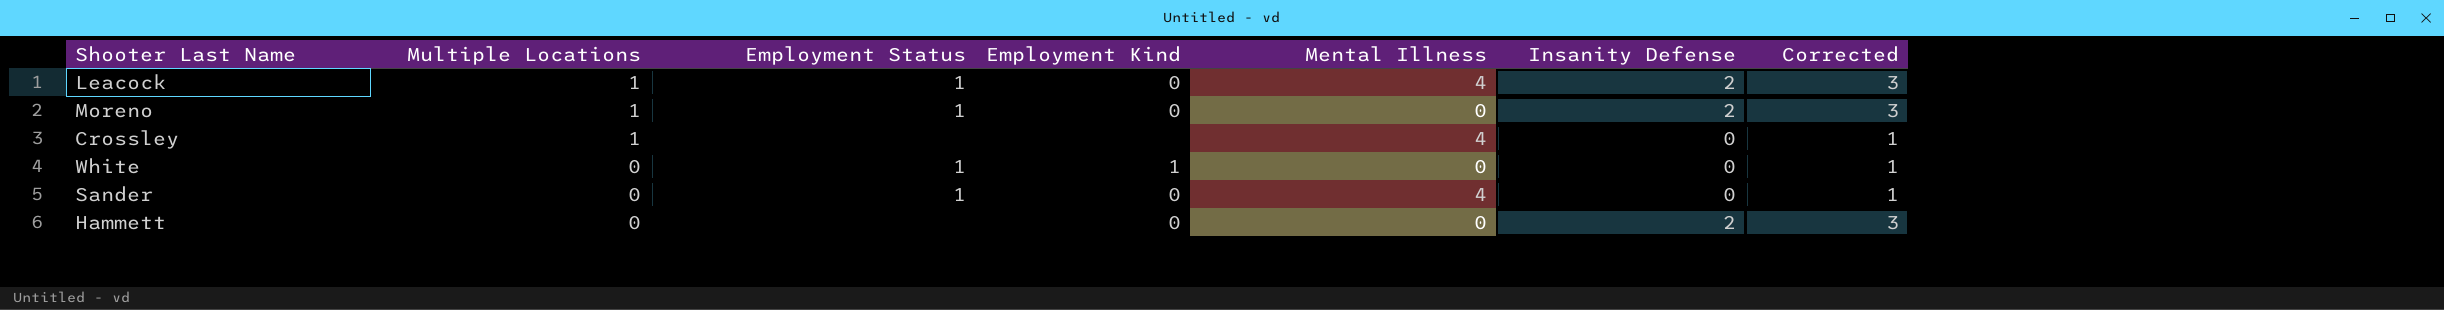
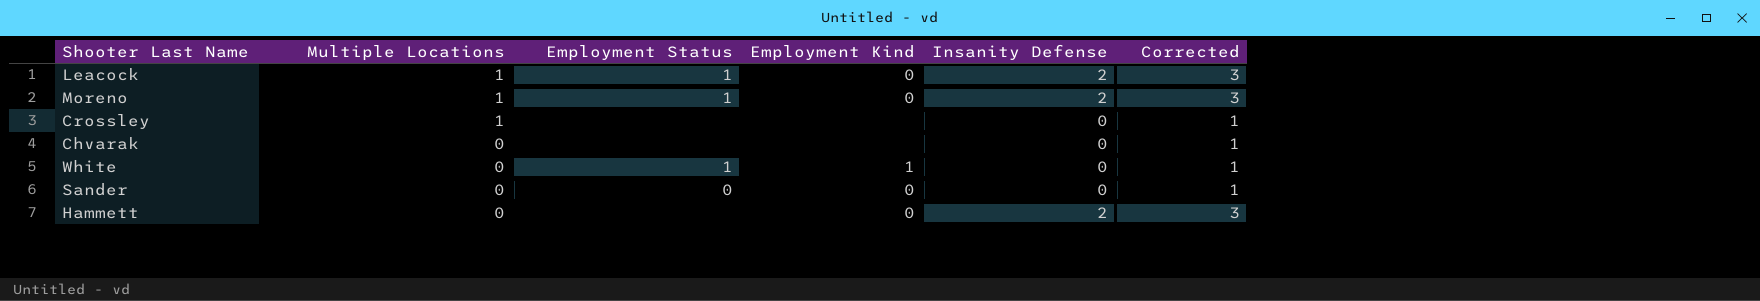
column Mental Illness | position: 5 -> none
row Chvarak: none -> 0 | none | none | 0 | 1
Sander | Employment Status: 1 -> 0

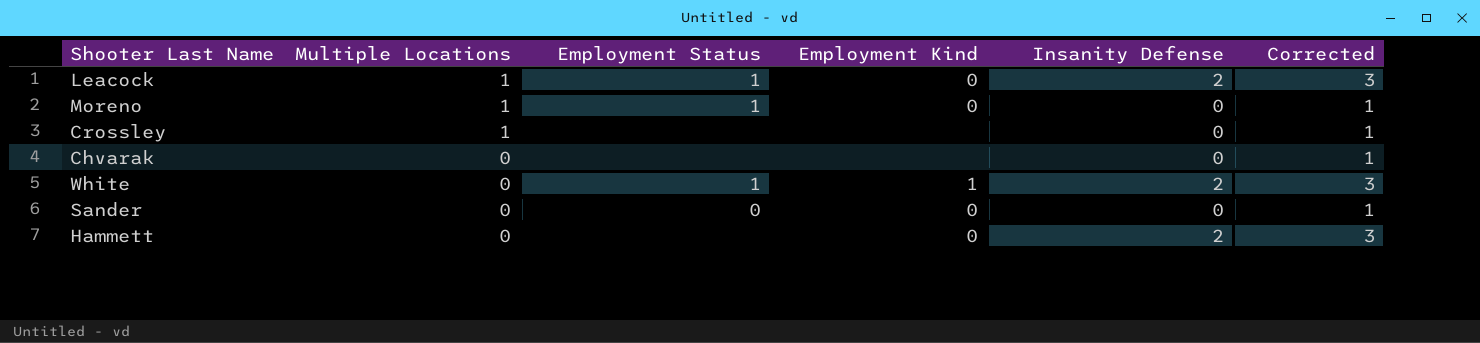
Moreno | Insanity Defense: 2 -> 0
Moreno | Corrected: 3 -> 1
White | Insanity Defense: 0 -> 2
White | Corrected: 1 -> 3

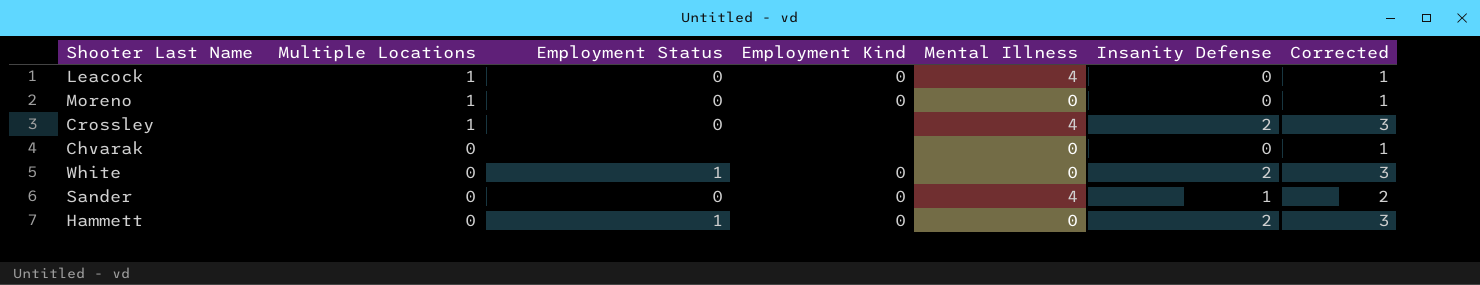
column Mental Illness | position: none -> 5
Leacock | Employment Status: 1 -> 0
Leacock | Insanity Defense: 2 -> 0
Leacock | Corrected: 3 -> 1
Moreno | Employment Status: 1 -> 0
Crossley | Employment Status: none -> 0
Crossley | Insanity Defense: 0 -> 2
Crossley | Corrected: 1 -> 3
White | Employment Kind: 1 -> 0
Sander | Insanity Defense: 0 -> 1
Sander | Corrected: 1 -> 2
Hammett | Employment Status: none -> 1

